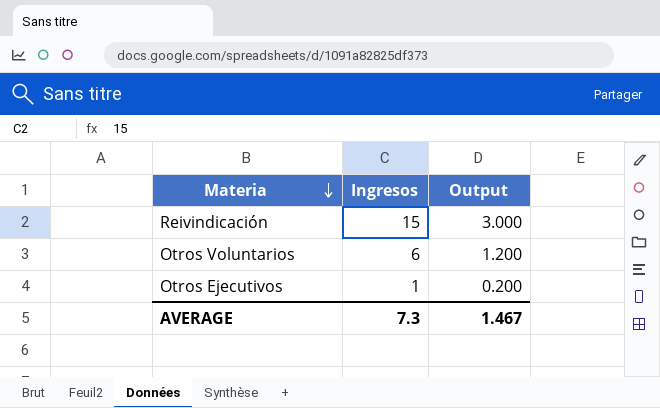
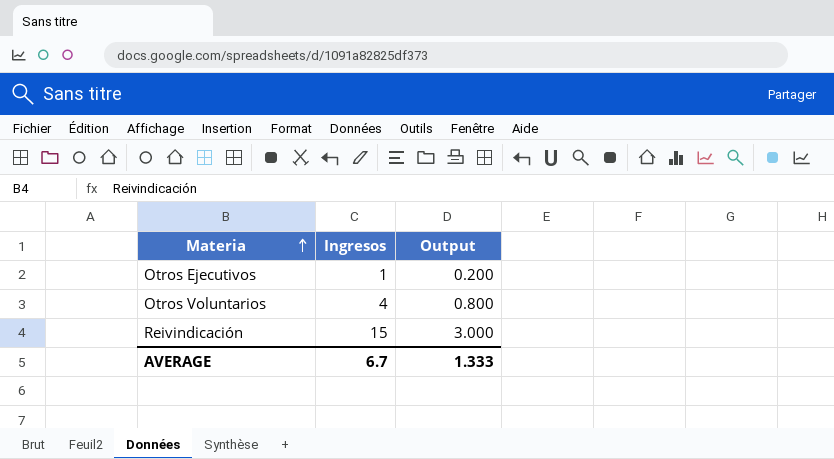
row order: Materia descending -> Materia ascending
Otros Voluntarios | Ingresos: 6 -> 4
Otros Voluntarios | Output: 1.200 -> 0.800
AVERAGE | Ingresos: 7.3 -> 6.7
AVERAGE | Output: 1.467 -> 1.333

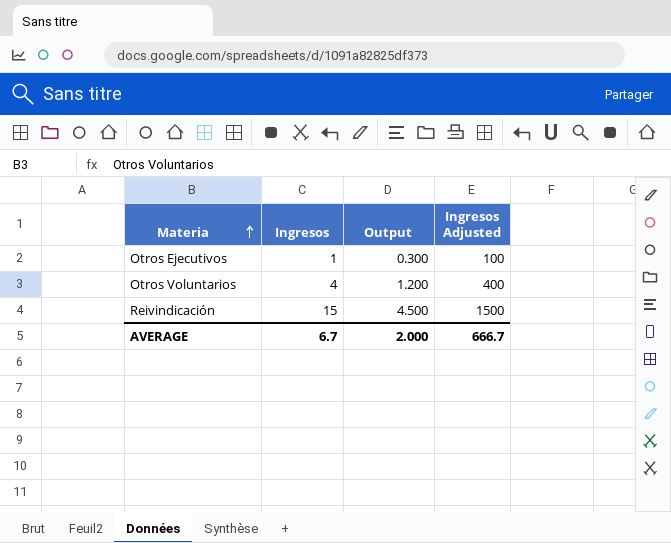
column Output | formula: [Ingresos] * 0.2 -> [Ingresos] * 0.3
column Ingresos Adjusted | formula: none -> [Ingresos] * 100
AVERAGE | Output: 1.333 -> 2.000

